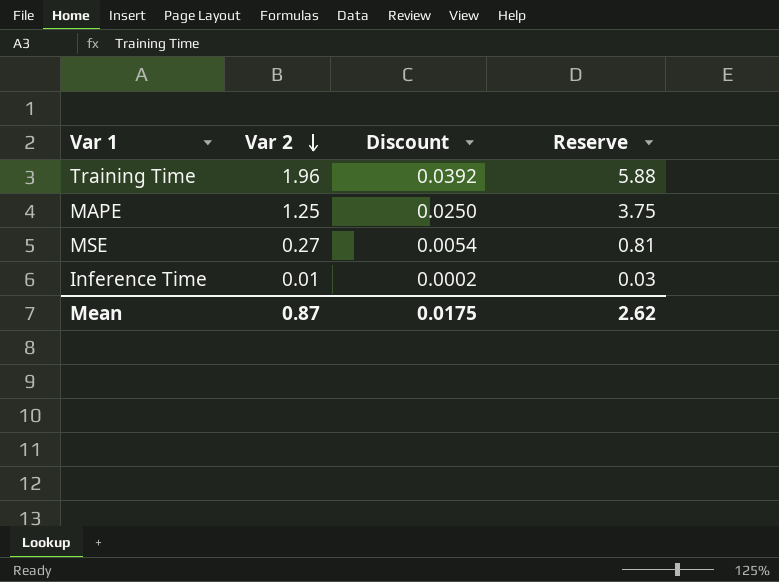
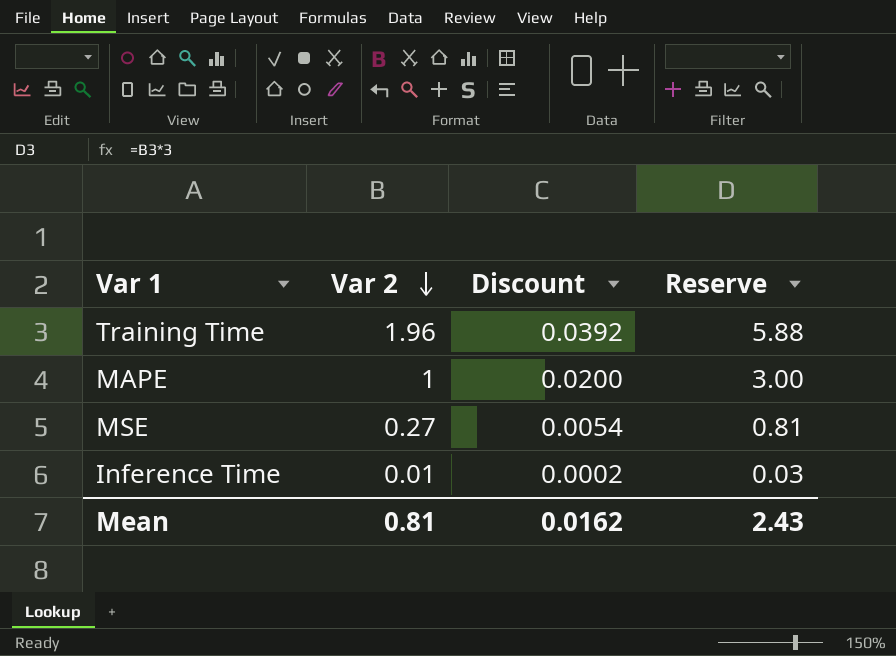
MAPE | Var 2: 1.25 -> 1
MAPE | Discount: 0.0250 -> 0.0200
MAPE | Reserve: 3.75 -> 3.00
Mean | Var 2: 0.87 -> 0.81
Mean | Discount: 0.0175 -> 0.0162
Mean | Reserve: 2.62 -> 2.43

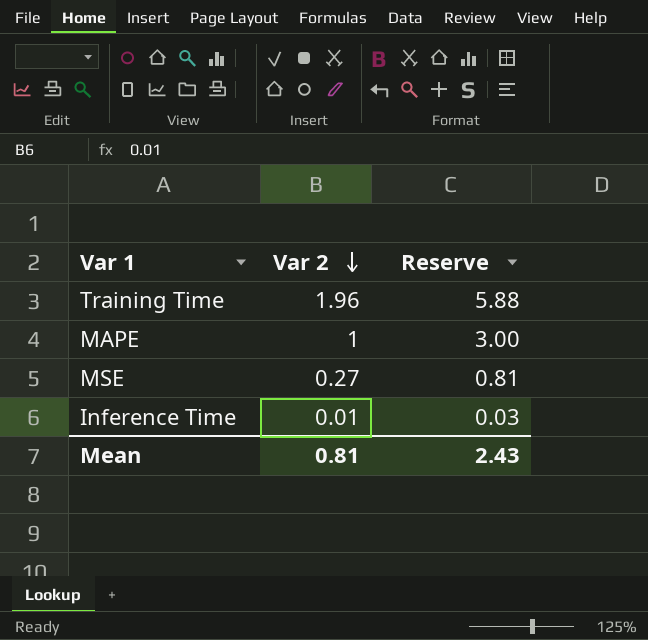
column Discount | formula: [Var 2] * 0.02 -> none

